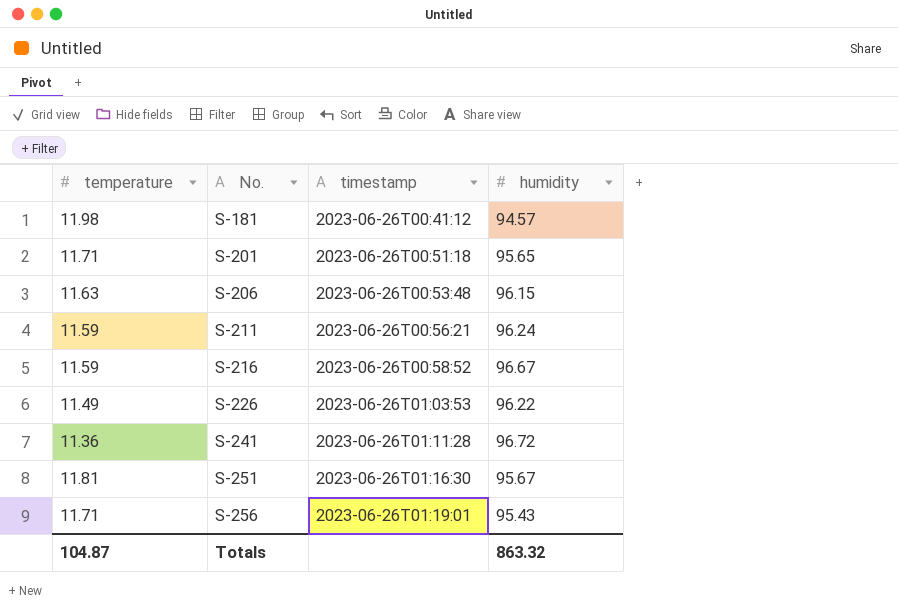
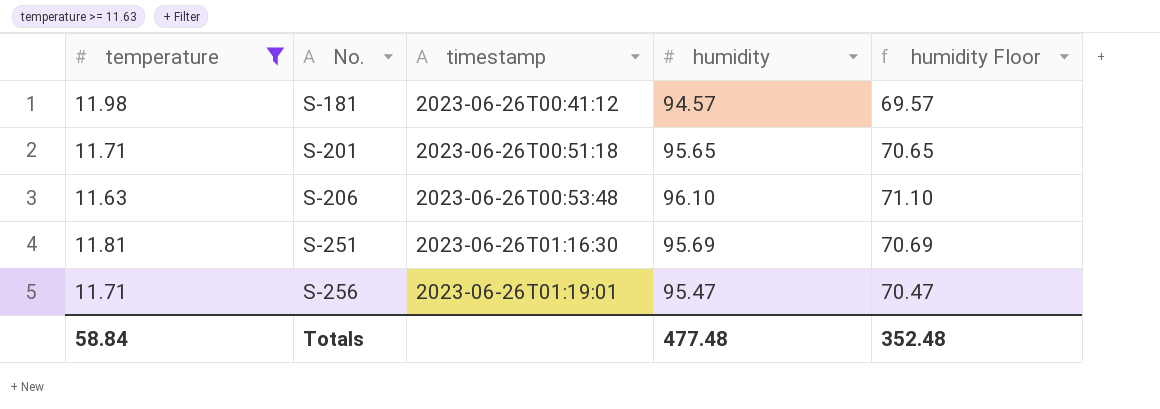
filter: none -> temperature >= 11.63
column humidity Floor | formula: none -> [humidity] - 25
S-206 | humidity: 96.15 -> 96.10
S-251 | humidity: 95.67 -> 95.69
S-256 | humidity: 95.43 -> 95.47
Totals | temperature: 104.87 -> 58.84
Totals | humidity: 863.32 -> 477.48

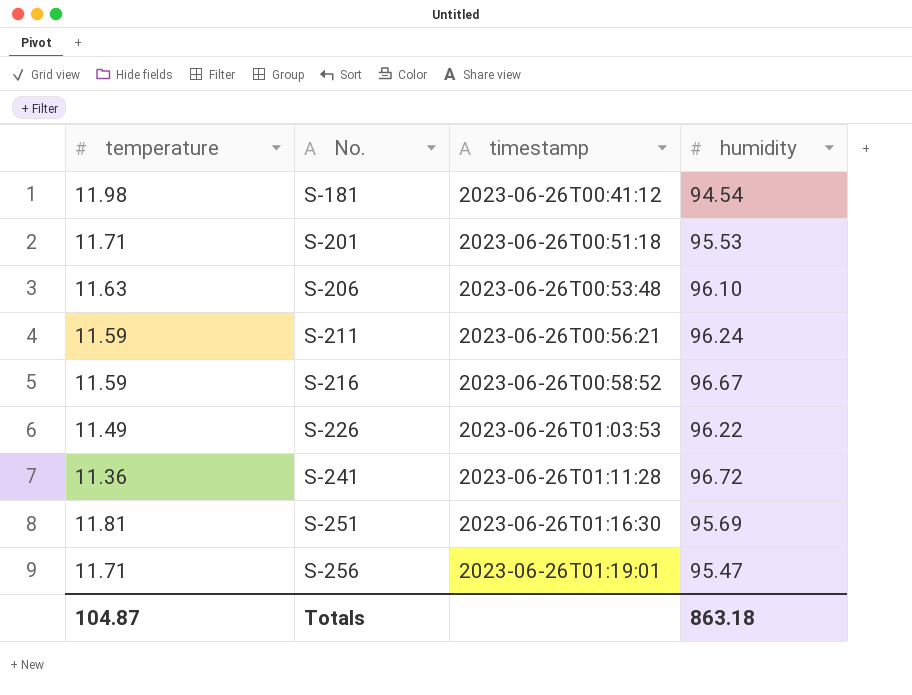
filter: temperature >= 11.63 -> none
column humidity Floor | formula: [humidity] - 25 -> none
S-181 | humidity: 94.57 -> 94.54
S-201 | humidity: 95.65 -> 95.53
Totals | temperature: 58.84 -> 104.87
Totals | humidity: 477.48 -> 863.18

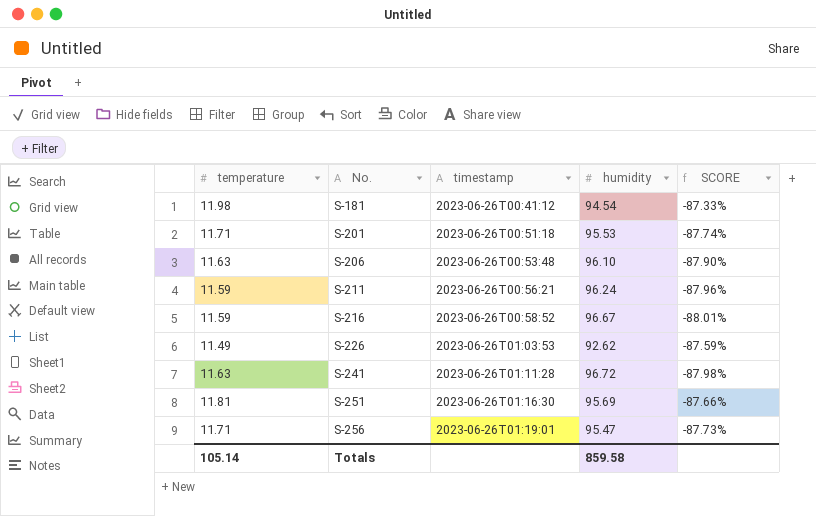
column SCORE | formula: none -> ([temperature] - [humidity]) / [humidity]
S-226 | humidity: 96.22 -> 92.62
S-241 | temperature: 11.36 -> 11.63
Totals | temperature: 104.87 -> 105.14
Totals | humidity: 863.18 -> 859.58

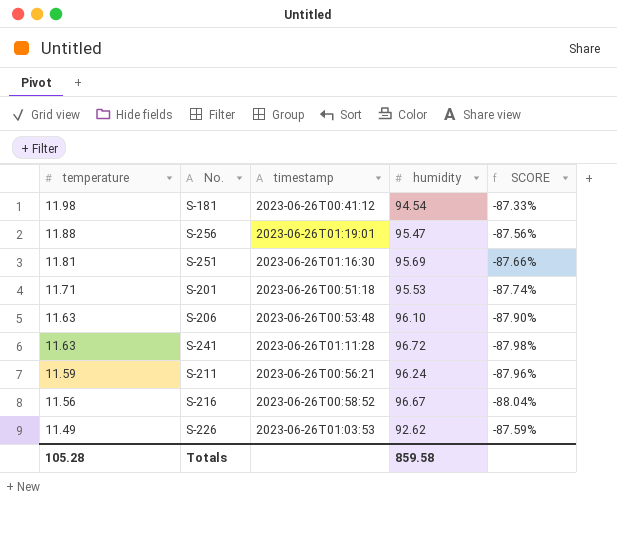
row order: No. ascending -> temperature descending
S-256 | temperature: 11.71 -> 11.88
S-256 | SCORE: -87.73% -> -87.56%
S-216 | temperature: 11.59 -> 11.56
S-216 | SCORE: -88.01% -> -88.04%
Totals | temperature: 105.14 -> 105.28

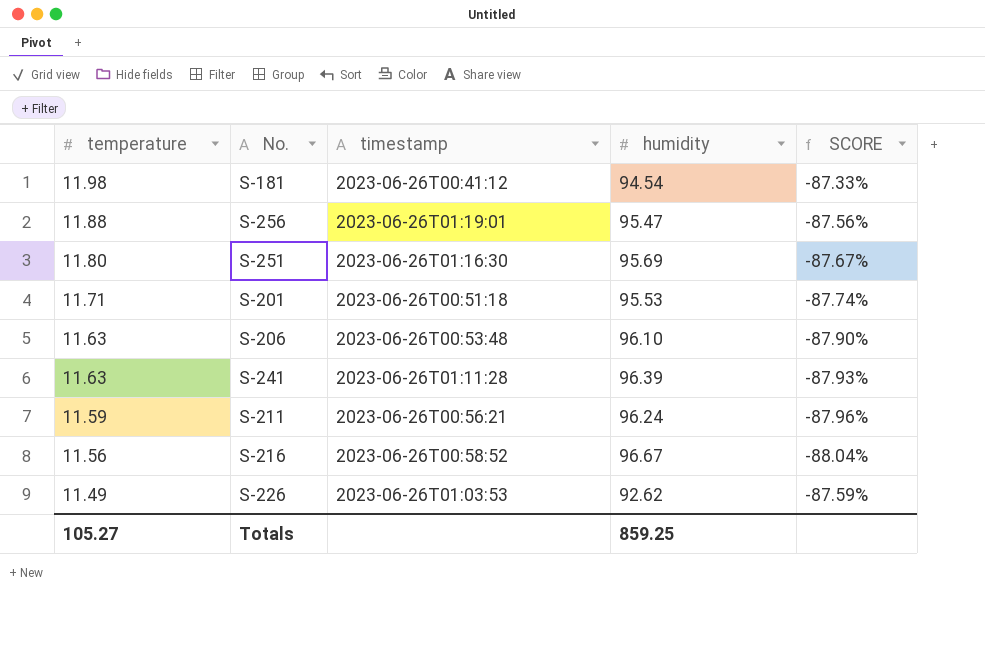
S-251 | temperature: 11.81 -> 11.80
S-251 | SCORE: -87.66% -> -87.67%
S-241 | humidity: 96.72 -> 96.39
S-241 | SCORE: -87.98% -> -87.93%
Totals | temperature: 105.28 -> 105.27
Totals | humidity: 859.58 -> 859.25

